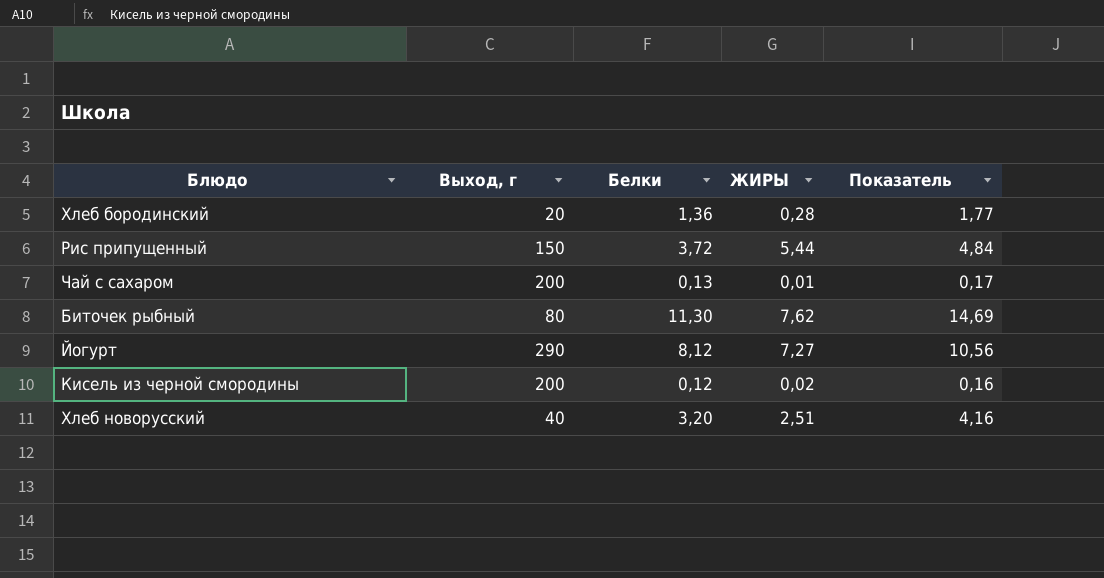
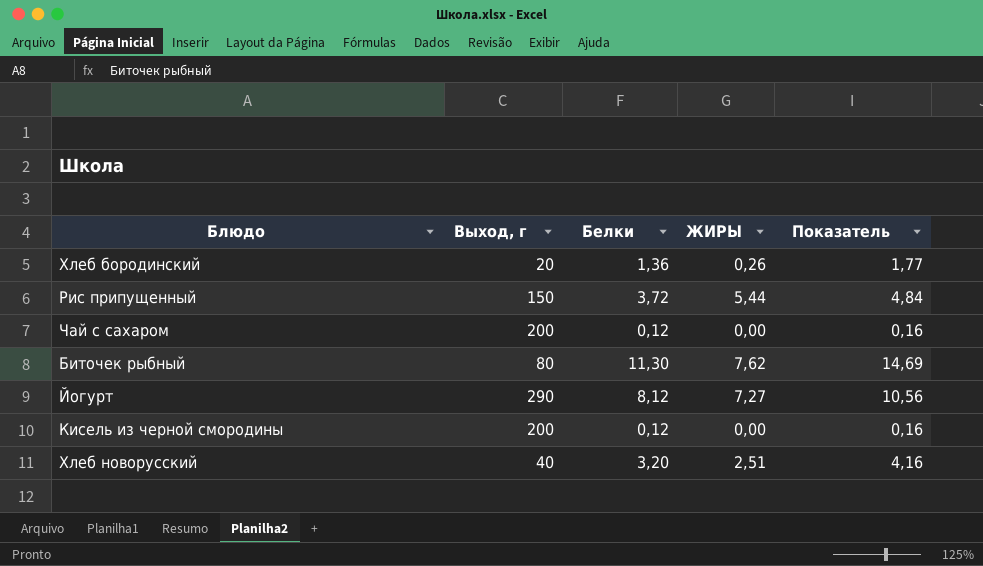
Хлеб бородинский | ЖИРЫ: 0,28 -> 0,26
Чай с сахаром | Белки: 0,13 -> 0,12
Чай с сахаром | ЖИРЫ: 0,01 -> 0,00
Чай с сахаром | Показатель: 0,17 -> 0,16
Кисель из черной смородины | ЖИРЫ: 0,02 -> 0,00

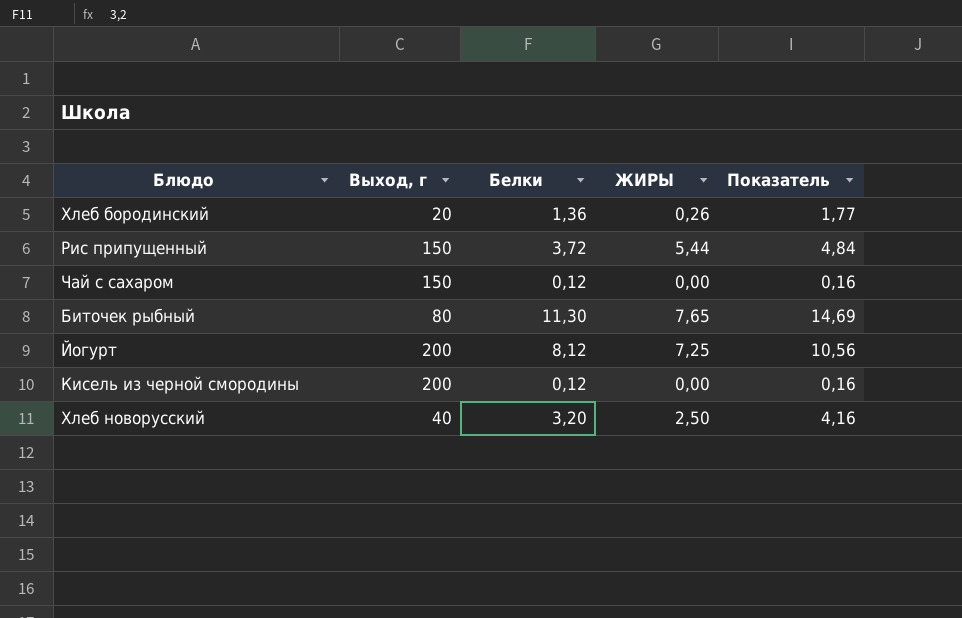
Чай с сахаром | Выход, г: 200 -> 150
Биточек рыбный | ЖИРЫ: 7,62 -> 7,65
Йогурт | Выход, г: 290 -> 200
Йогурт | ЖИРЫ: 7,27 -> 7,25
Хлеб новорусский | ЖИРЫ: 2,51 -> 2,50

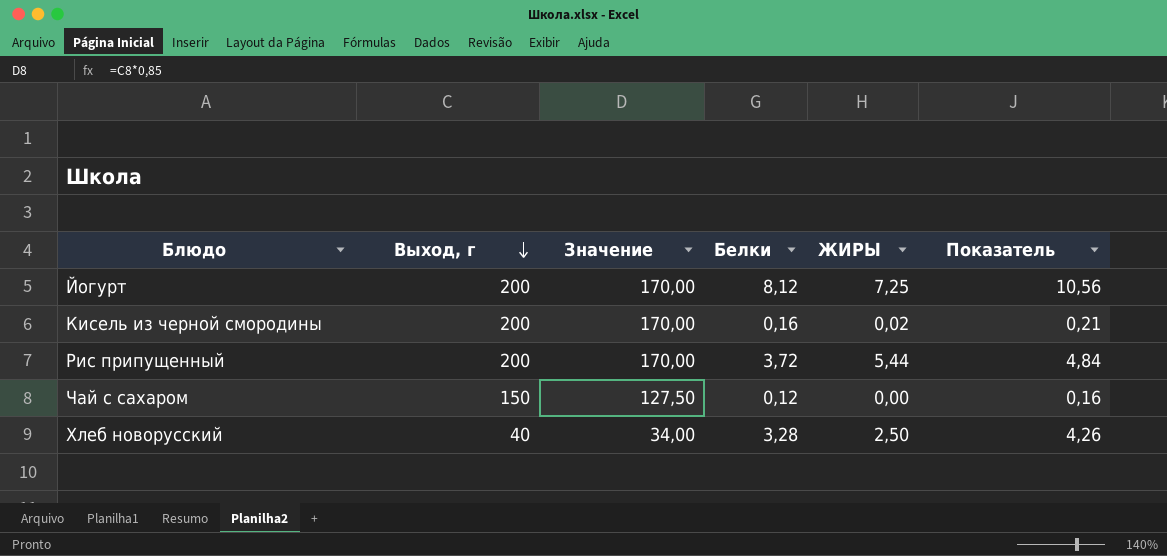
row order: none -> Выход, г descending
column Значение | formula: none -> [Выход, г] * 0,85
row Хлеб бородинский: 20 | 1,36 | 0,26 | 1,77 -> none
row Биточек рыбный: 80 | 11,30 | 7,65 | 14,69 -> none
Кисель из черной смородины | Белки: 0,12 -> 0,16
Кисель из черной смородины | ЖИРЫ: 0,00 -> 0,02
Кисель из черной смородины | Показатель: 0,16 -> 0,21
Рис припущенный | Выход, г: 150 -> 200
Хлеб новорусский | Белки: 3,20 -> 3,28
Хлеб новорусский | Показатель: 4,16 -> 4,26

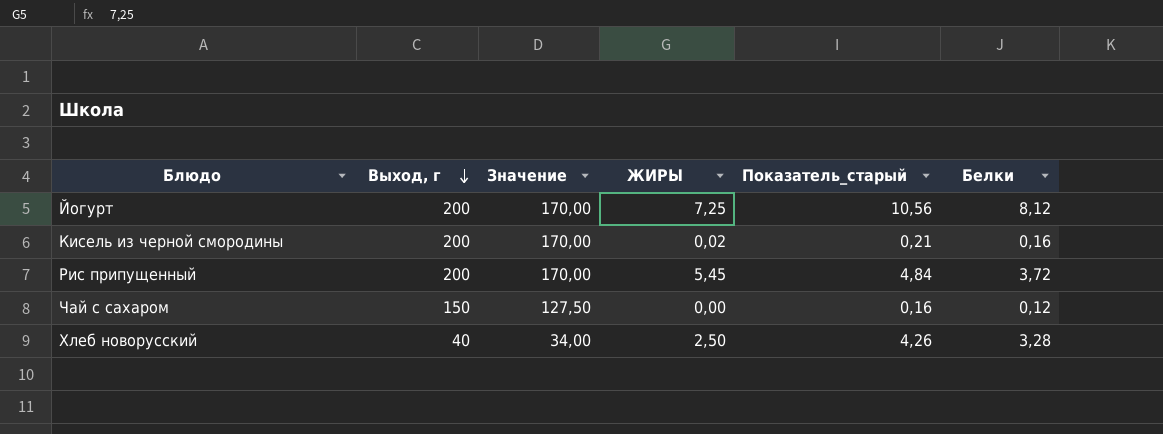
column name: Показатель -> Показатель_старый
column Белки | position: 4 -> 6
Рис припущенный | ЖИРЫ: 5,44 -> 5,45

